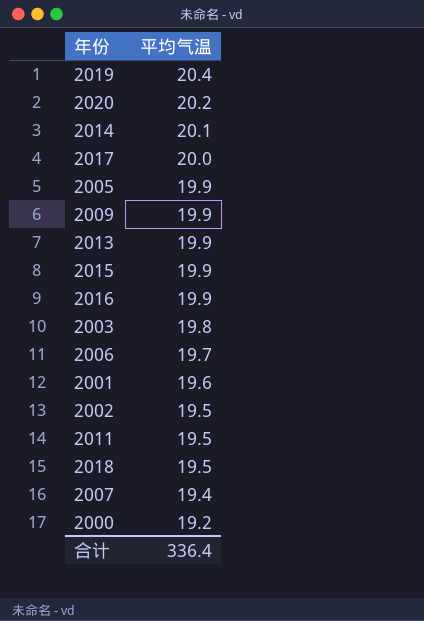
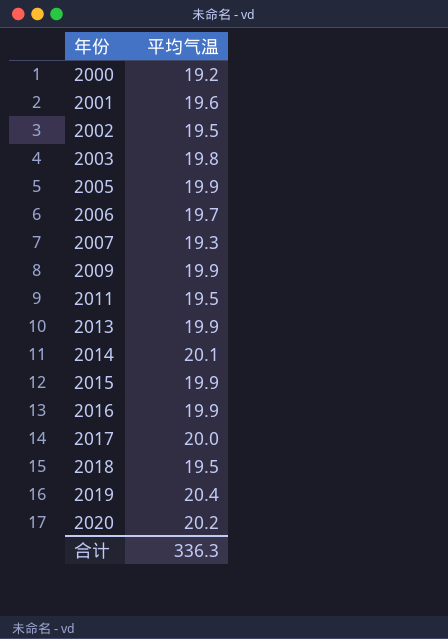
row order: 平均气温 descending -> 年份 ascending
2007 | 平均气温: 19.4 -> 19.3
合计 | 平均气温: 336.4 -> 336.3

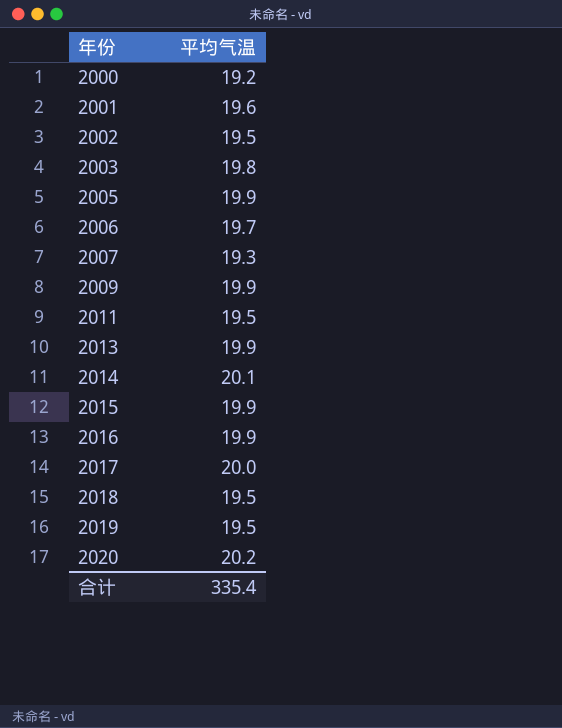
2019 | 平均气温: 20.4 -> 19.5
合计 | 平均气温: 336.3 -> 335.4

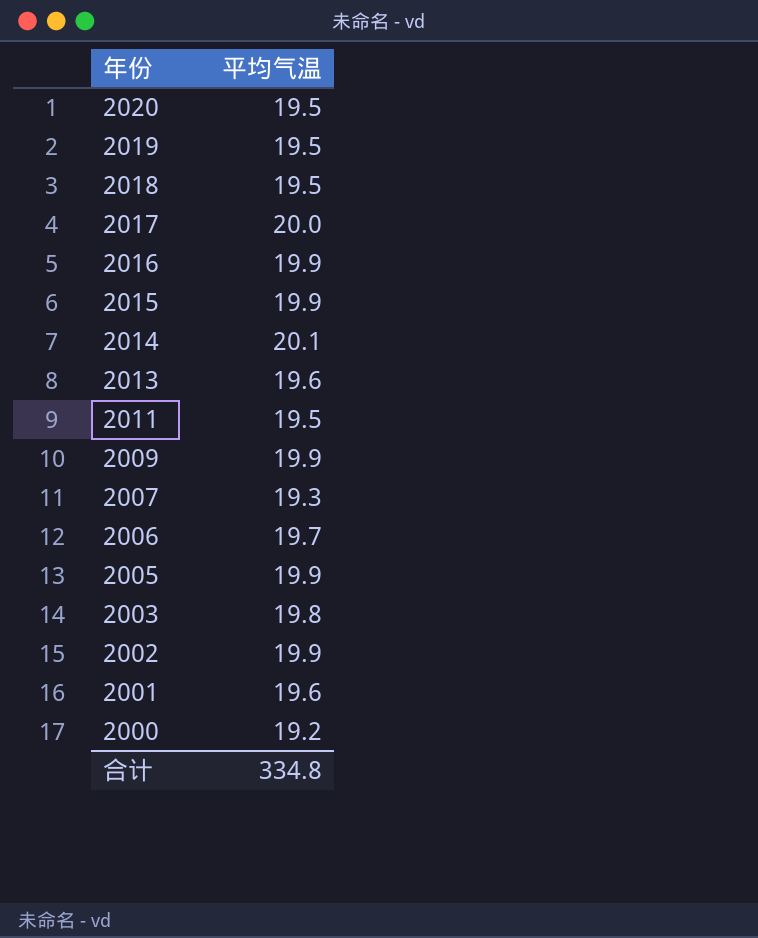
row order: 年份 ascending -> 年份 descending
2020 | 平均气温: 20.2 -> 19.5
2013 | 平均气温: 19.9 -> 19.6
2002 | 平均气温: 19.5 -> 19.9
合计 | 平均气温: 335.4 -> 334.8

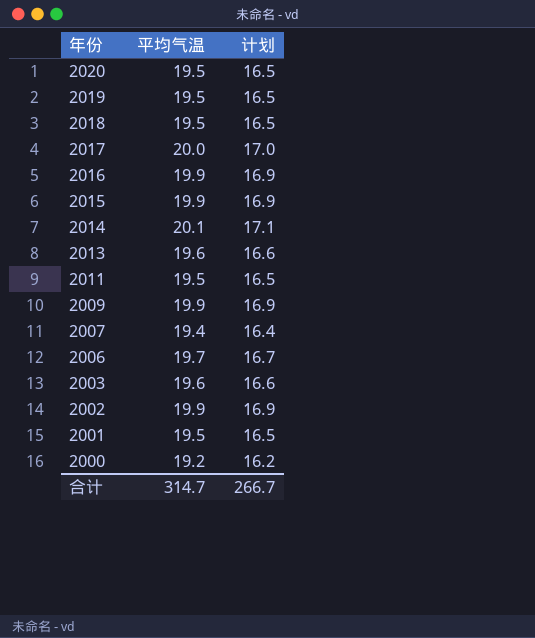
column 计划 | formula: none -> [平均气温] - 3
row 2005: 19.9 -> none
2007 | 平均气温: 19.3 -> 19.4
2003 | 平均气温: 19.8 -> 19.6
2001 | 平均气温: 19.6 -> 19.5
合计 | 平均气温: 334.8 -> 314.7

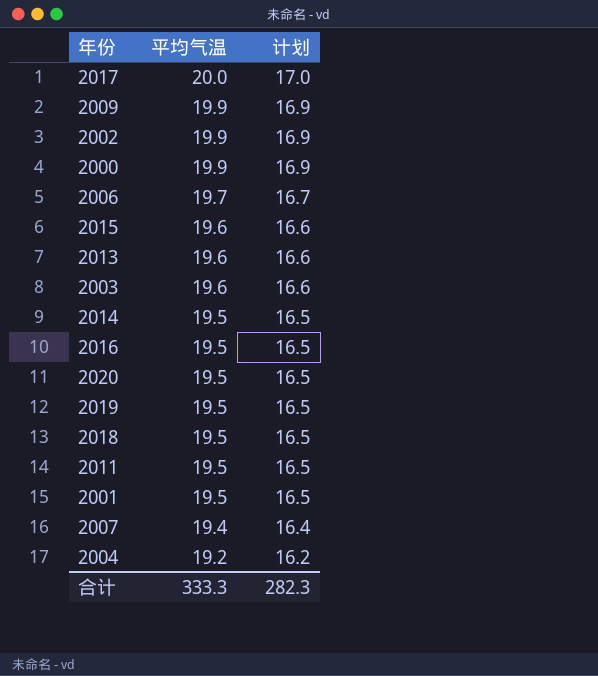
row order: 年份 descending -> 平均气温 descending
2000 | 平均气温: 19.2 -> 19.9
2000 | 计划: 16.2 -> 16.9
2015 | 平均气温: 19.9 -> 19.6
2015 | 计划: 16.9 -> 16.6
2014 | 平均气温: 20.1 -> 19.5
2014 | 计划: 17.1 -> 16.5
2016 | 平均气温: 19.9 -> 19.5
2016 | 计划: 16.9 -> 16.5
row 2004: none -> 19.2 | 16.2
合计 | 平均气温: 314.7 -> 333.3
合计 | 计划: 266.7 -> 282.3

